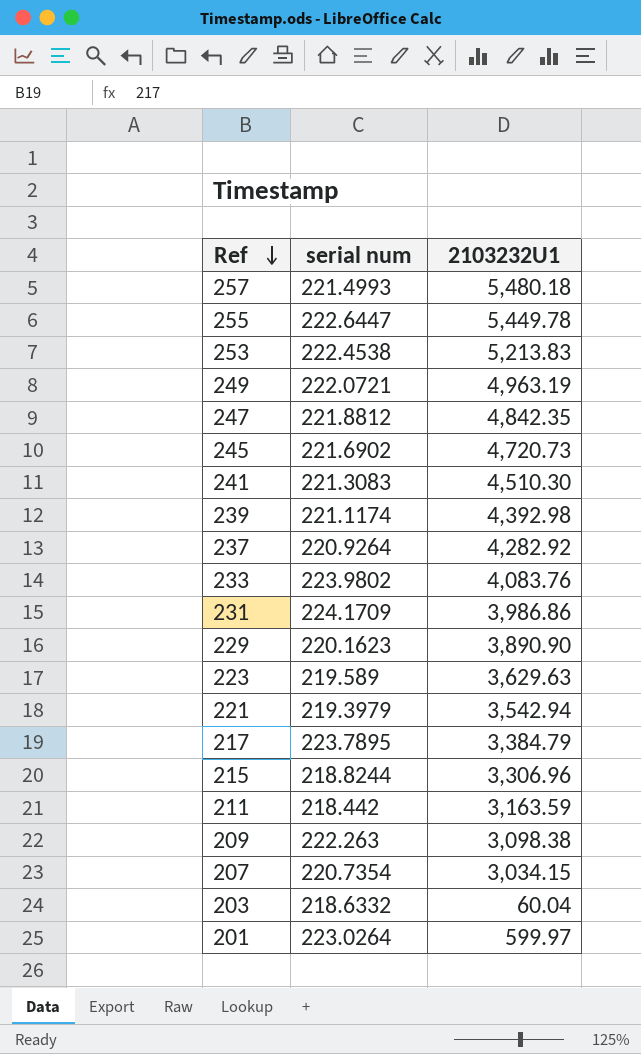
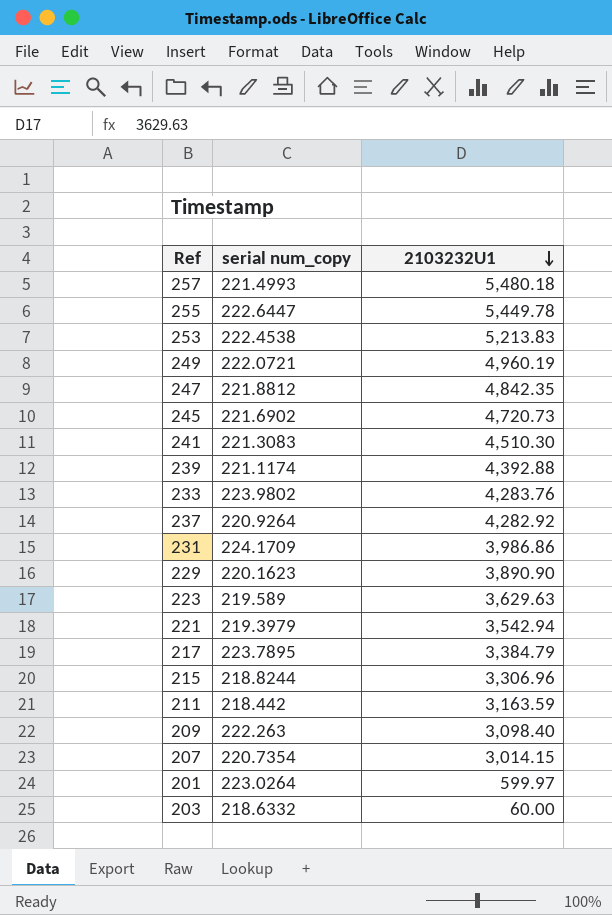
row order: Ref descending -> 2103232U1 descending
column name: serial num -> serial num_copy
249 | 2103232U1: 4,963.19 -> 4,960.19
239 | 2103232U1: 4,392.98 -> 4,392.88
233 | 2103232U1: 4,083.76 -> 4,283.76
209 | 2103232U1: 3,098.38 -> 3,098.40
207 | 2103232U1: 3,034.15 -> 3,014.15
203 | 2103232U1: 60.04 -> 60.00

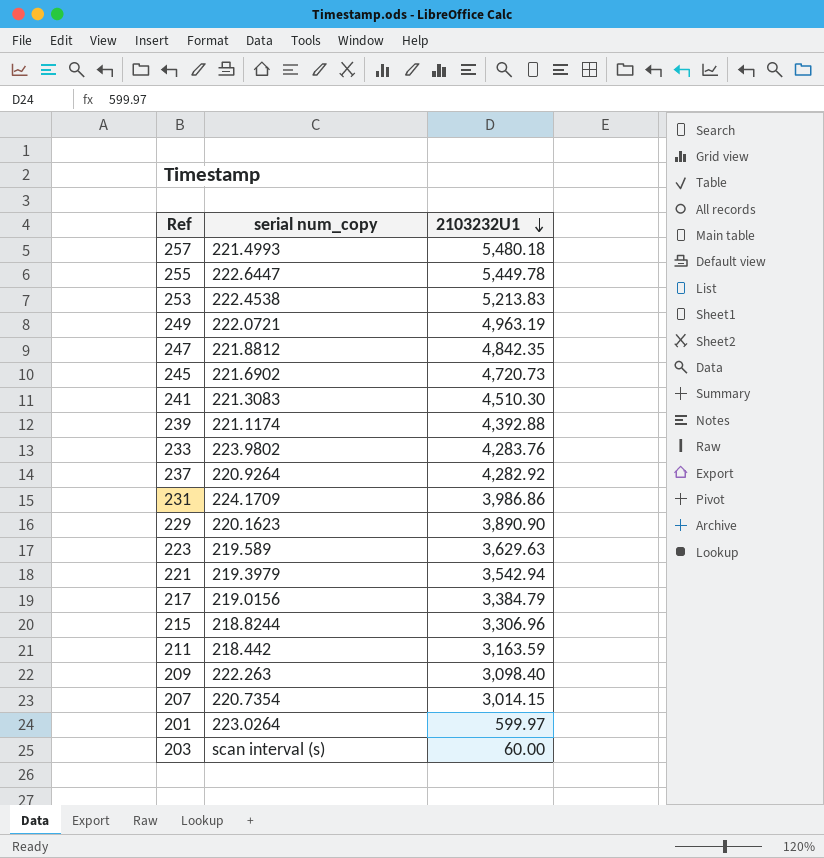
249 | 2103232U1: 4,960.19 -> 4,963.19
217 | serial num_copy: 223.7895 -> 219.0156
203 | serial num_copy: 218.6332 -> scan interval (s)

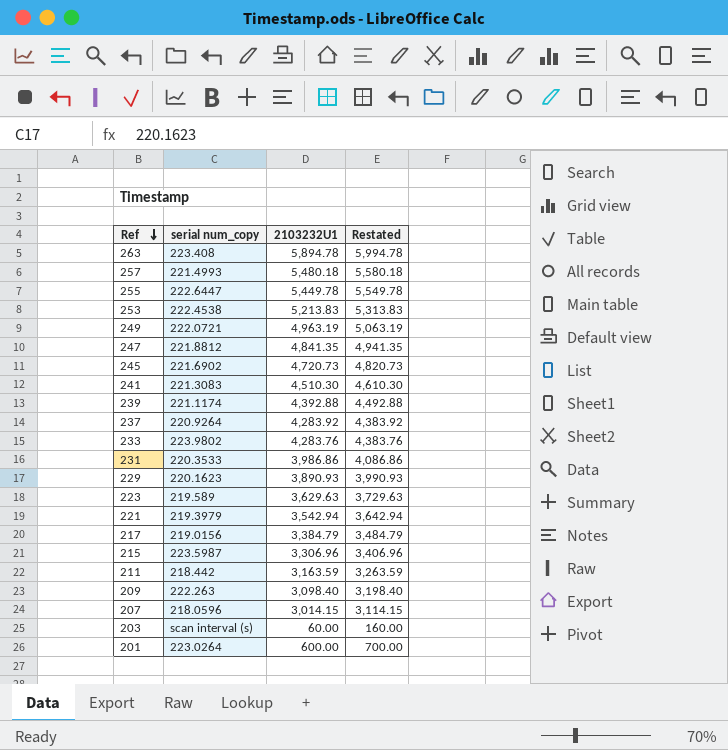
row order: 2103232U1 descending -> Ref descending
column Restated | formula: none -> [2103232U1] + 100
row 263: none -> 223.408 | 5,894.78 | 5,994.78
247 | 2103232U1: 4,842.35 -> 4,841.35
237 | 2103232U1: 4,282.92 -> 4,283.92
231 | serial num_copy: 224.1709 -> 220.3533
229 | 2103232U1: 3,890.90 -> 3,890.93
215 | serial num_copy: 218.8244 -> 223.5987
207 | serial num_copy: 220.7354 -> 218.0596
201 | 2103232U1: 599.97 -> 600.00

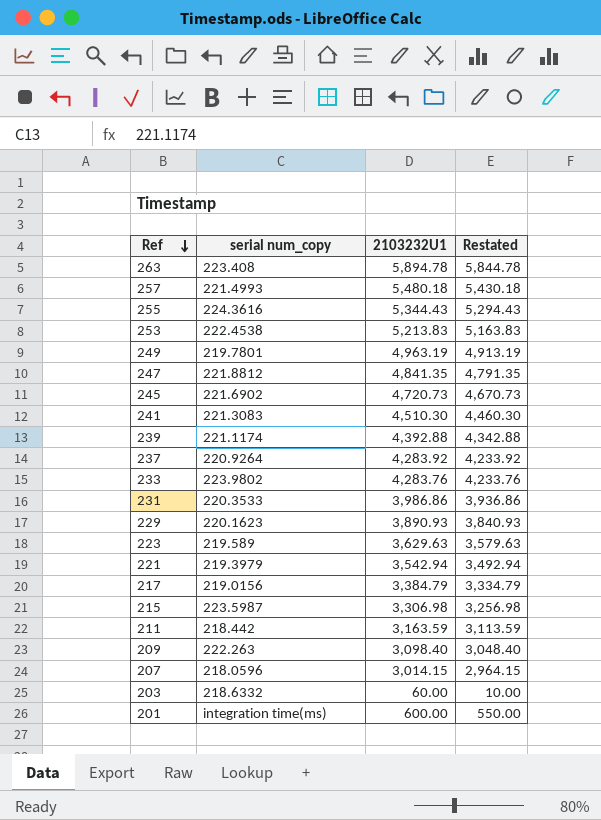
column Restated | formula: [2103232U1] + 100 -> [2103232U1] - 50
255 | serial num_copy: 222.6447 -> 224.3616
255 | 2103232U1: 5,449.78 -> 5,344.43
249 | serial num_copy: 222.0721 -> 219.7801
215 | 2103232U1: 3,306.96 -> 3,306.98
203 | serial num_copy: scan interval (s) -> 218.6332
201 | serial num_copy: 223.0264 -> integration time(ms)

